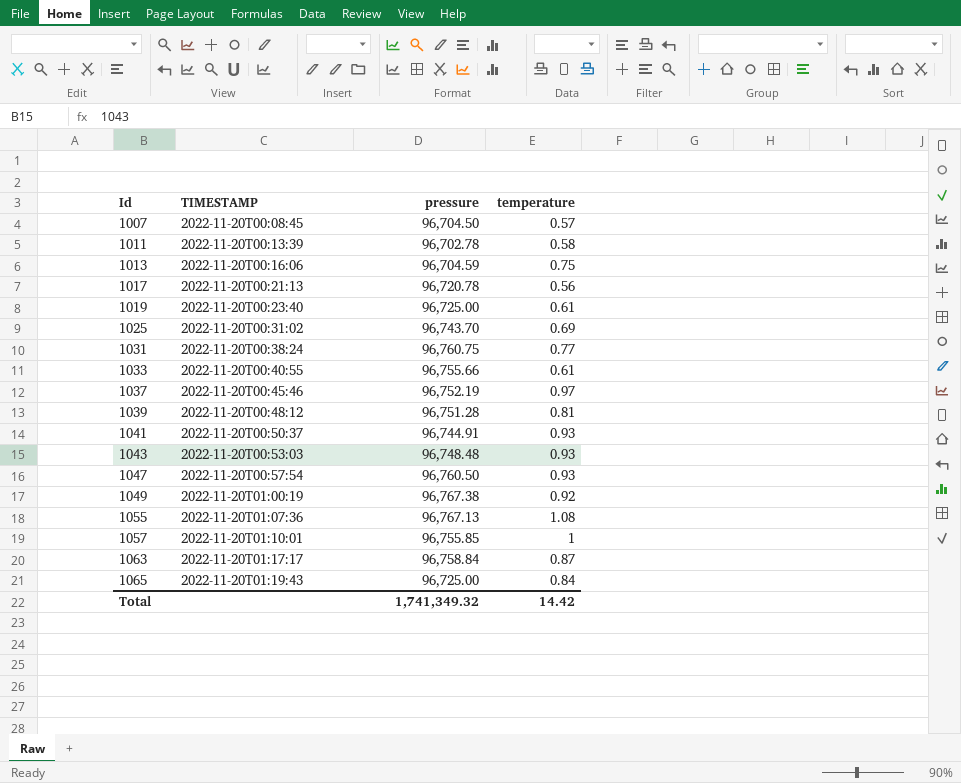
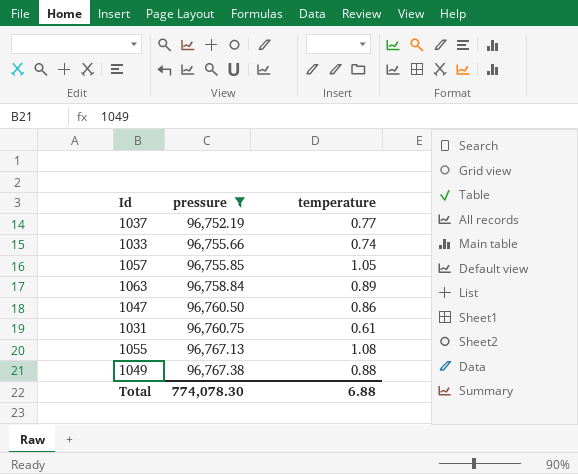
filter: none -> pressure >= 96,752.19
row order: Id ascending -> pressure ascending
column TIMESTAMP | position: 2 -> none
1037 | temperature: 0.97 -> 0.77
1033 | temperature: 0.61 -> 0.74
1057 | temperature: 1 -> 1.05
1063 | temperature: 0.87 -> 0.89
1047 | temperature: 0.93 -> 0.86
1031 | temperature: 0.77 -> 0.61
1049 | temperature: 0.92 -> 0.88
Total | pressure: 1,741,349.32 -> 774,078.30
Total | temperature: 14.42 -> 6.88

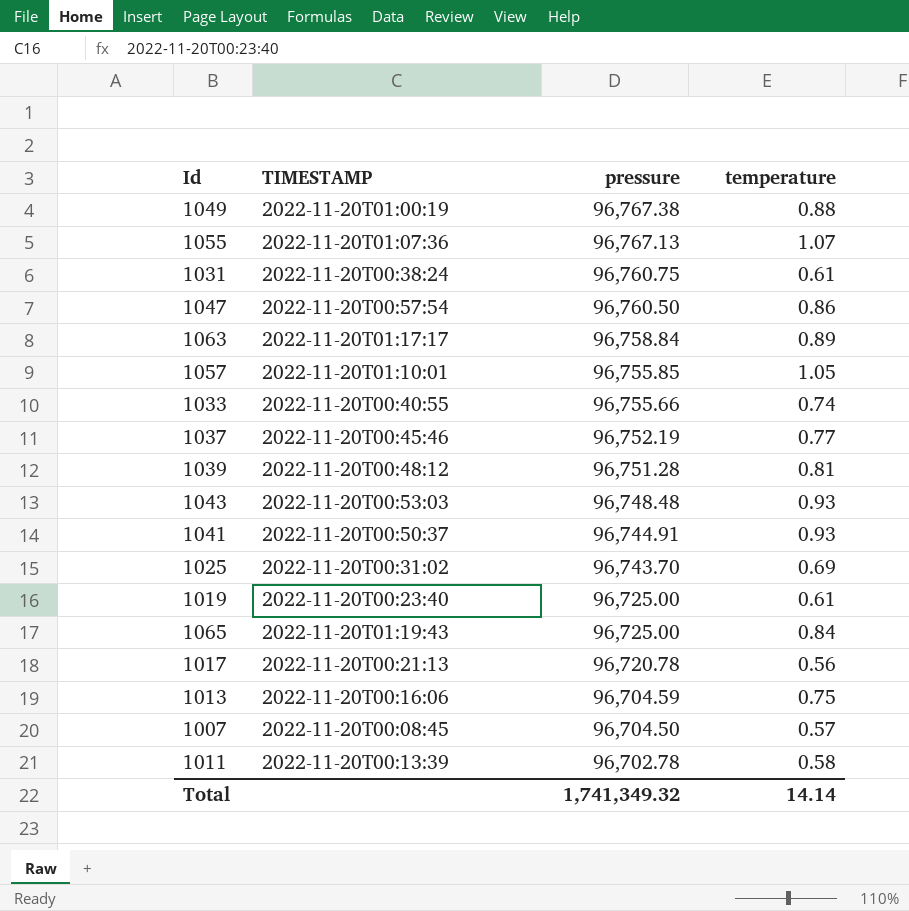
filter: pressure >= 96,752.19 -> none
row order: pressure ascending -> pressure descending
column TIMESTAMP | position: none -> 2
1055 | temperature: 1.08 -> 1.07
Total | pressure: 774,078.30 -> 1,741,349.32
Total | temperature: 6.88 -> 14.14

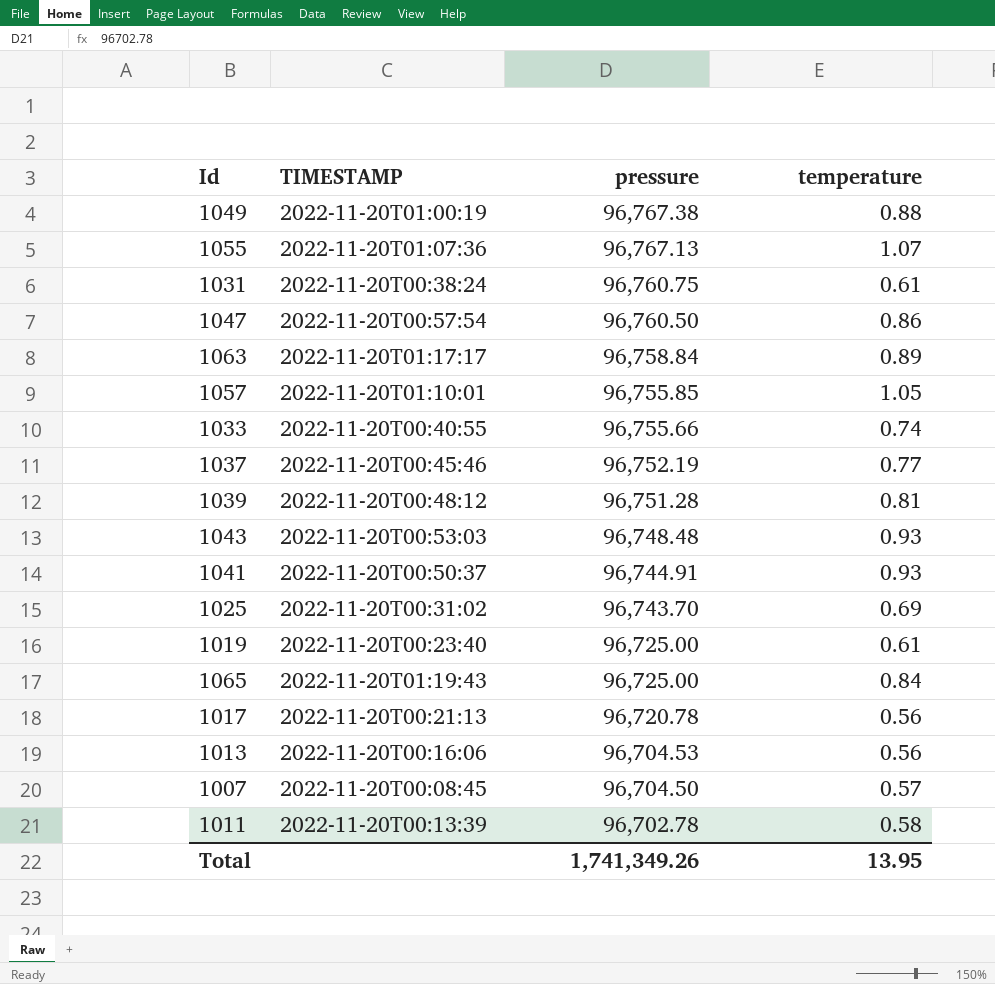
1013 | pressure: 96,704.59 -> 96,704.53
1013 | temperature: 0.75 -> 0.56
Total | pressure: 1,741,349.32 -> 1,741,349.26
Total | temperature: 14.14 -> 13.95

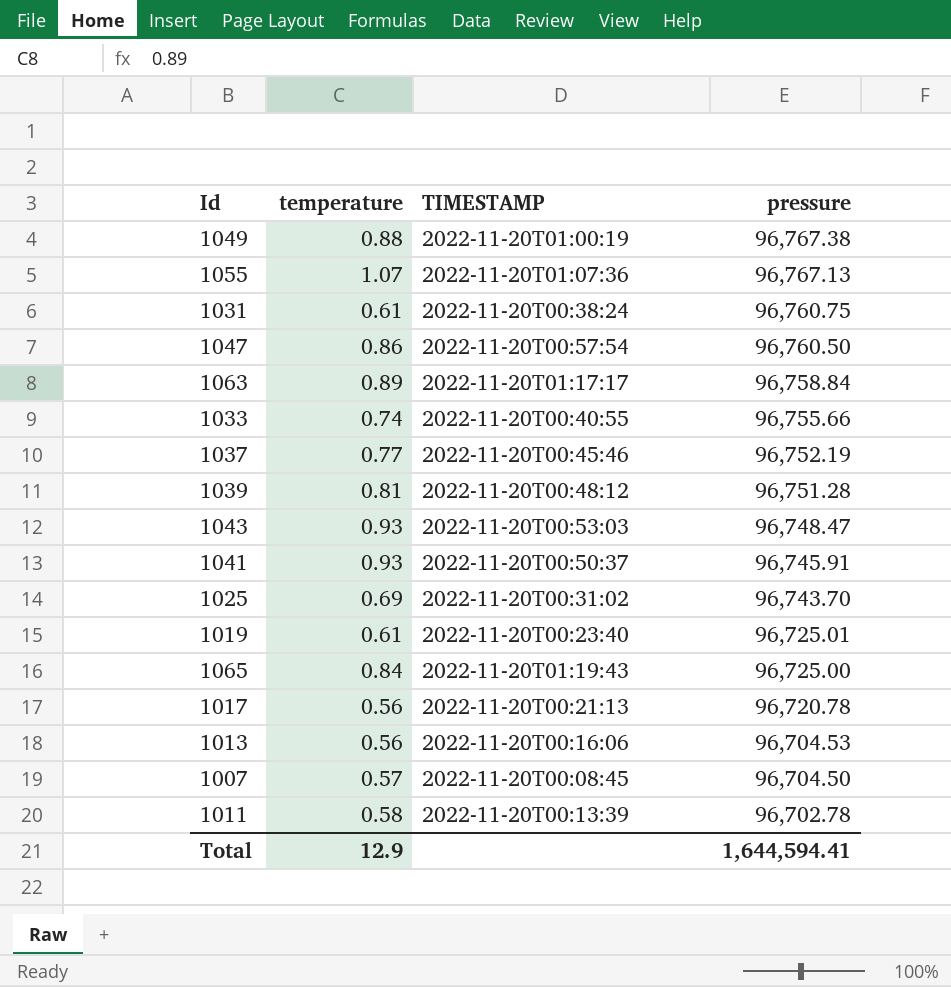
column temperature | position: 4 -> 2
row 1057: 2022-11-20T01:10:01 | 96,755.85 | 1.05 -> none
1043 | pressure: 96,748.48 -> 96,748.47
1041 | pressure: 96,744.91 -> 96,745.91
1019 | pressure: 96,725.00 -> 96,725.01
Total | temperature: 13.95 -> 12.9
Total | pressure: 1,741,349.26 -> 1,644,594.41

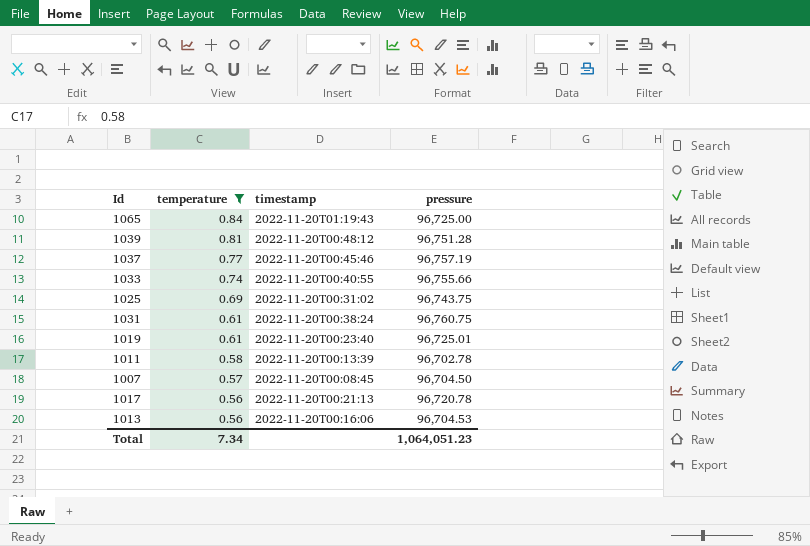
filter: none -> temperature <= 0.84
row order: pressure descending -> temperature descending
column name: TIMESTAMP -> timestamp
1037 | pressure: 96,752.19 -> 96,757.19
1025 | pressure: 96,743.70 -> 96,743.75
Total | temperature: 12.9 -> 7.34
Total | pressure: 1,644,594.41 -> 1,064,051.23

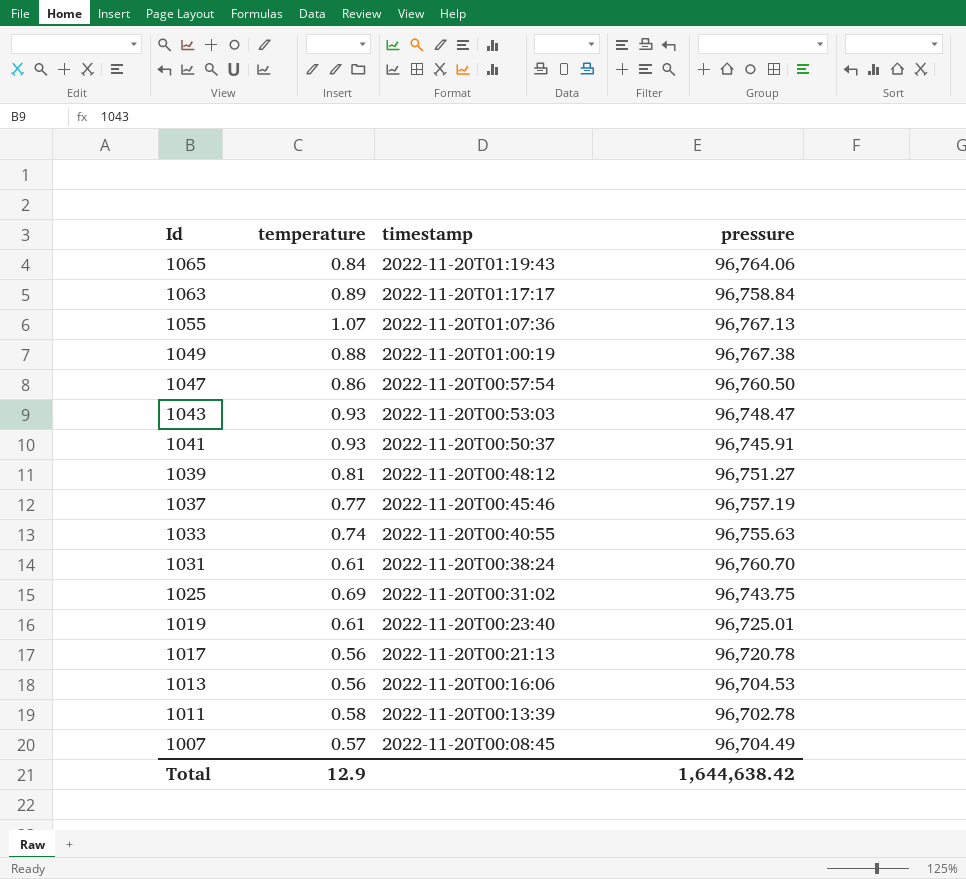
filter: temperature <= 0.84 -> none
row order: temperature descending -> Id descending
1065 | pressure: 96,725.00 -> 96,764.06
1039 | pressure: 96,751.28 -> 96,751.27
1033 | pressure: 96,755.66 -> 96,755.63
1031 | pressure: 96,760.75 -> 96,760.70
1007 | pressure: 96,704.50 -> 96,704.49
Total | temperature: 7.34 -> 12.9
Total | pressure: 1,064,051.23 -> 1,644,638.42

